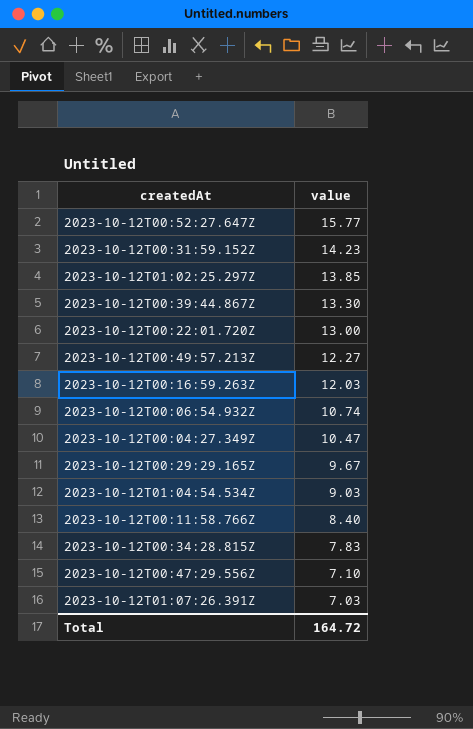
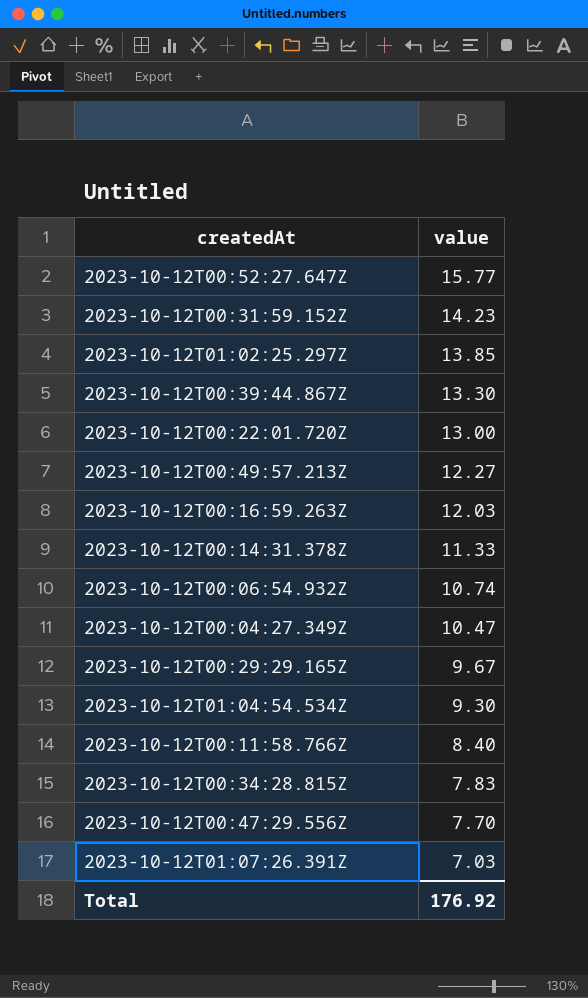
row 2023-10-12T00:14:31.378Z: none -> 11.33
2023-10-12T01:04:54.534Z | value: 9.03 -> 9.30
2023-10-12T00:47:29.556Z | value: 7.10 -> 7.70
Total | value: 164.72 -> 176.92

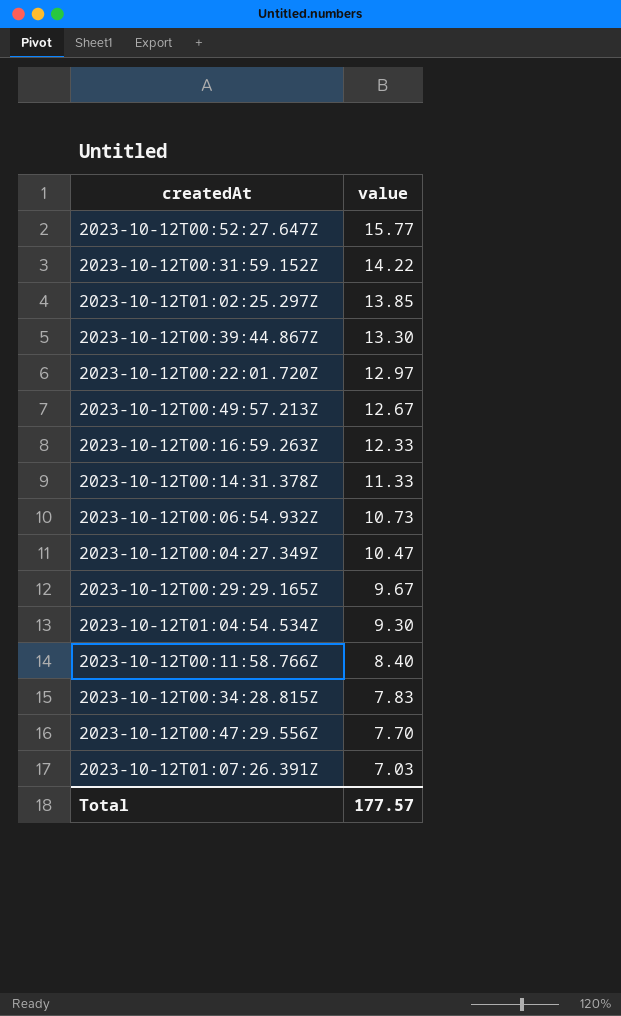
2023-10-12T00:31:59.152Z | value: 14.23 -> 14.22
2023-10-12T00:22:01.720Z | value: 13.00 -> 12.97
2023-10-12T00:49:57.213Z | value: 12.27 -> 12.67
2023-10-12T00:16:59.263Z | value: 12.03 -> 12.33
2023-10-12T00:06:54.932Z | value: 10.74 -> 10.73
Total | value: 176.92 -> 177.57

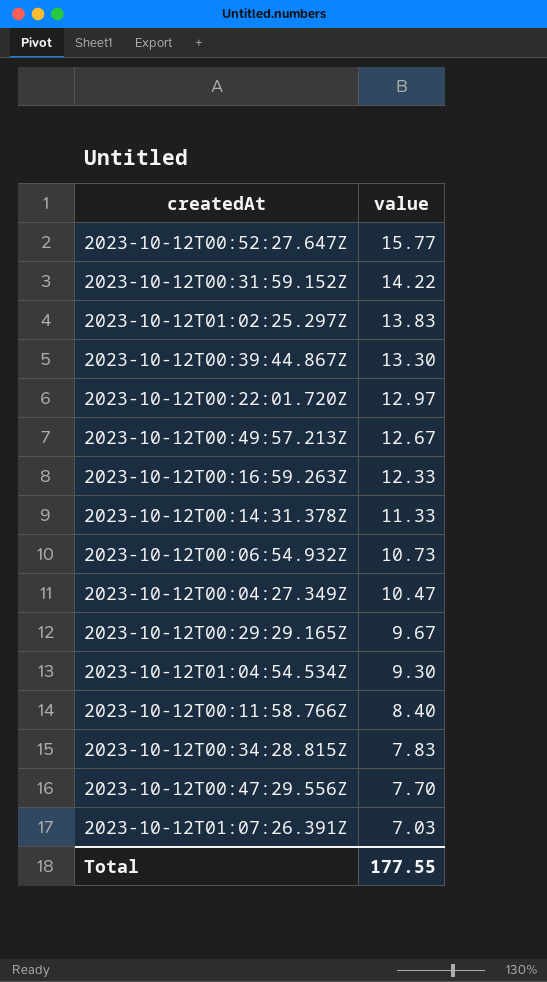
2023-10-12T01:02:25.297Z | value: 13.85 -> 13.83
Total | value: 177.57 -> 177.55

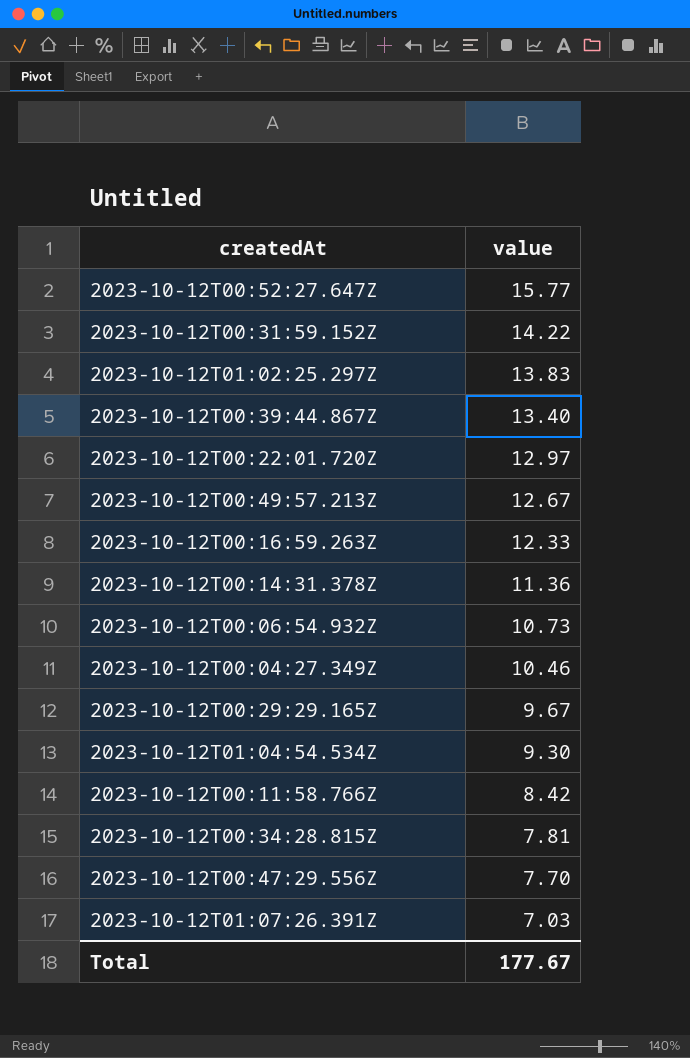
2023-10-12T00:39:44.867Z | value: 13.30 -> 13.40
2023-10-12T00:14:31.378Z | value: 11.33 -> 11.36
2023-10-12T00:04:27.349Z | value: 10.47 -> 10.46
2023-10-12T00:11:58.766Z | value: 8.40 -> 8.42
2023-10-12T00:34:28.815Z | value: 7.83 -> 7.81
Total | value: 177.55 -> 177.67

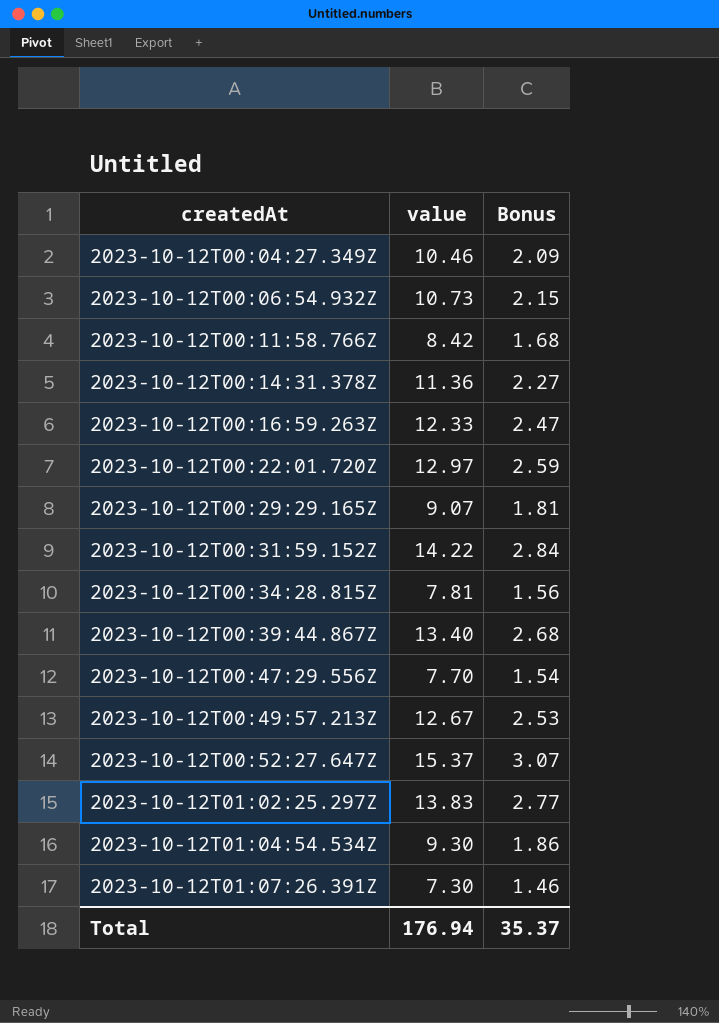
row order: value descending -> createdAt ascending
column Bonus | formula: none -> [value] * 0.2
2023-10-12T00:29:29.165Z | value: 9.67 -> 9.07
2023-10-12T00:52:27.647Z | value: 15.77 -> 15.37
2023-10-12T01:07:26.391Z | value: 7.03 -> 7.30
Total | value: 177.67 -> 176.94

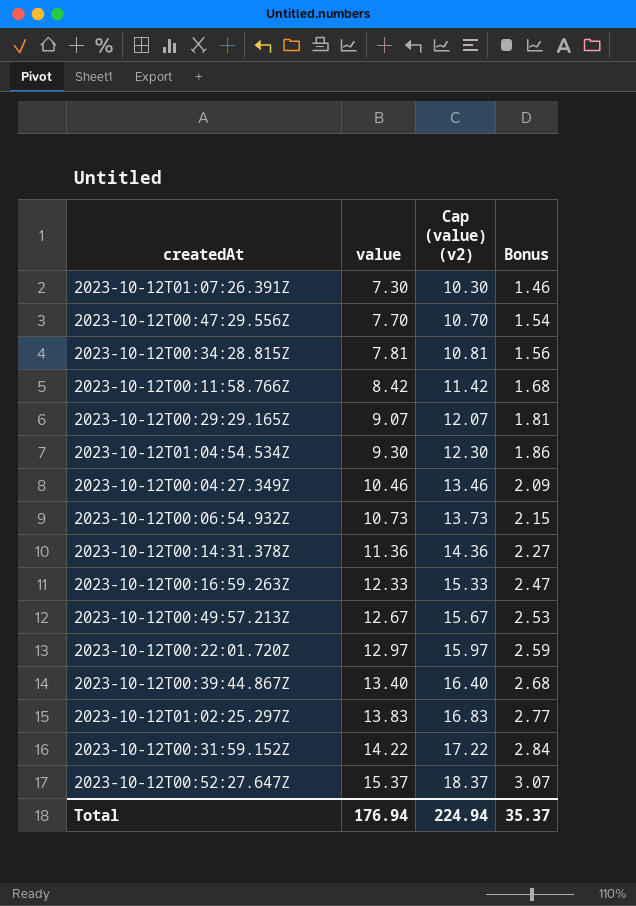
row order: createdAt ascending -> value ascending
column Cap (value) (v2) | formula: none -> [value] + 3

